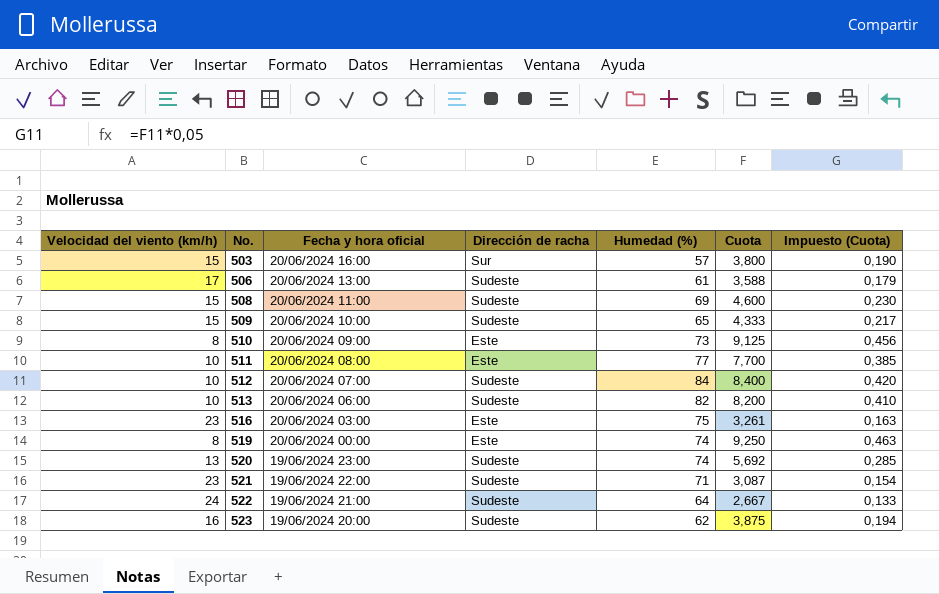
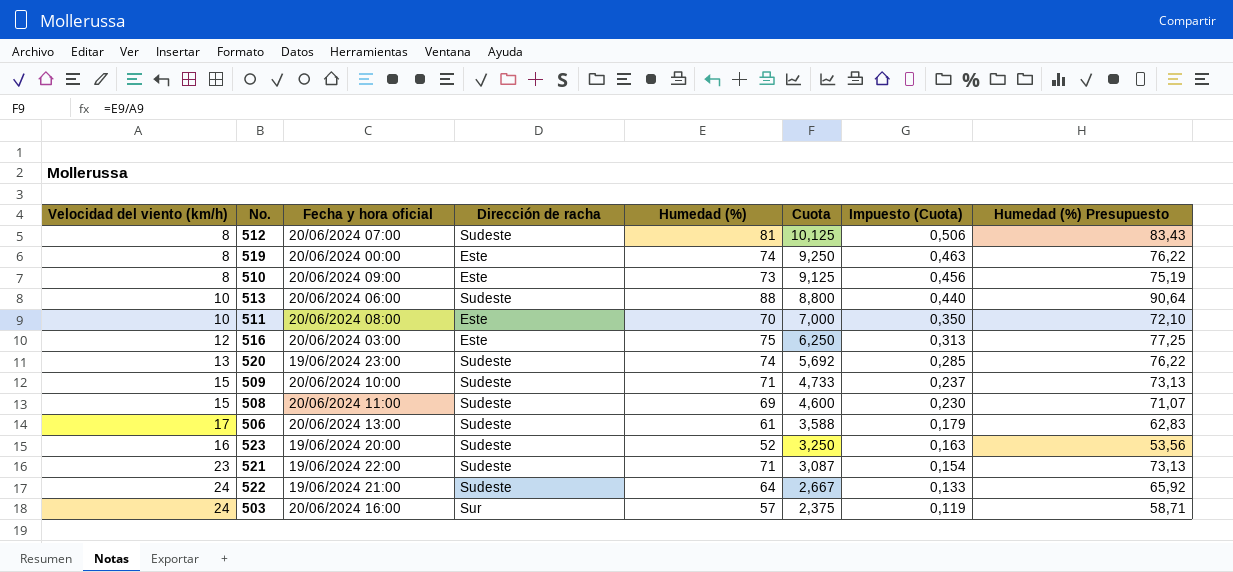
row order: No. ascending -> Cuota descending
column Humedad (%) Presupuesto | formula: none -> [Humedad (%)] * 1,03
512 | Velocidad del viento (km/h): 10 -> 8
512 | Humedad (%): 84 -> 81
512 | Cuota: 8,400 -> 10,125
512 | Impuesto (Cuota): 0,420 -> 0,506
513 | Humedad (%): 82 -> 88
513 | Cuota: 8,200 -> 8,800
513 | Impuesto (Cuota): 0,410 -> 0,440
511 | Humedad (%): 77 -> 70
511 | Cuota: 7,700 -> 7,000
511 | Impuesto (Cuota): 0,385 -> 0,350
516 | Velocidad del viento (km/h): 23 -> 12
516 | Cuota: 3,261 -> 6,250
516 | Impuesto (Cuota): 0,163 -> 0,313
509 | Humedad (%): 65 -> 71
509 | Cuota: 4,333 -> 4,733
509 | Impuesto (Cuota): 0,217 -> 0,237
523 | Humedad (%): 62 -> 52
523 | Cuota: 3,875 -> 3,250
523 | Impuesto (Cuota): 0,194 -> 0,163
503 | Velocidad del viento (km/h): 15 -> 24
503 | Cuota: 3,800 -> 2,375
503 | Impuesto (Cuota): 0,190 -> 0,119

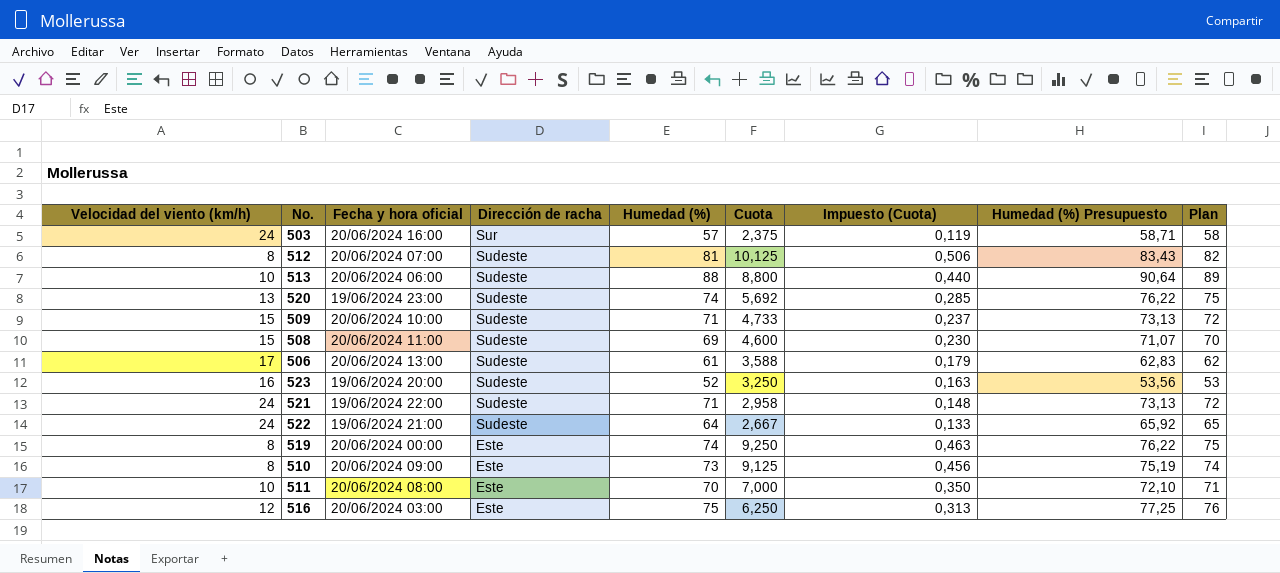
row order: Cuota descending -> Dirección de racha descending
column Plan | formula: none -> [Humedad (%)] + 1
521 | Velocidad del viento (km/h): 23 -> 24
521 | Cuota: 3,087 -> 2,958
521 | Impuesto (Cuota): 0,154 -> 0,148

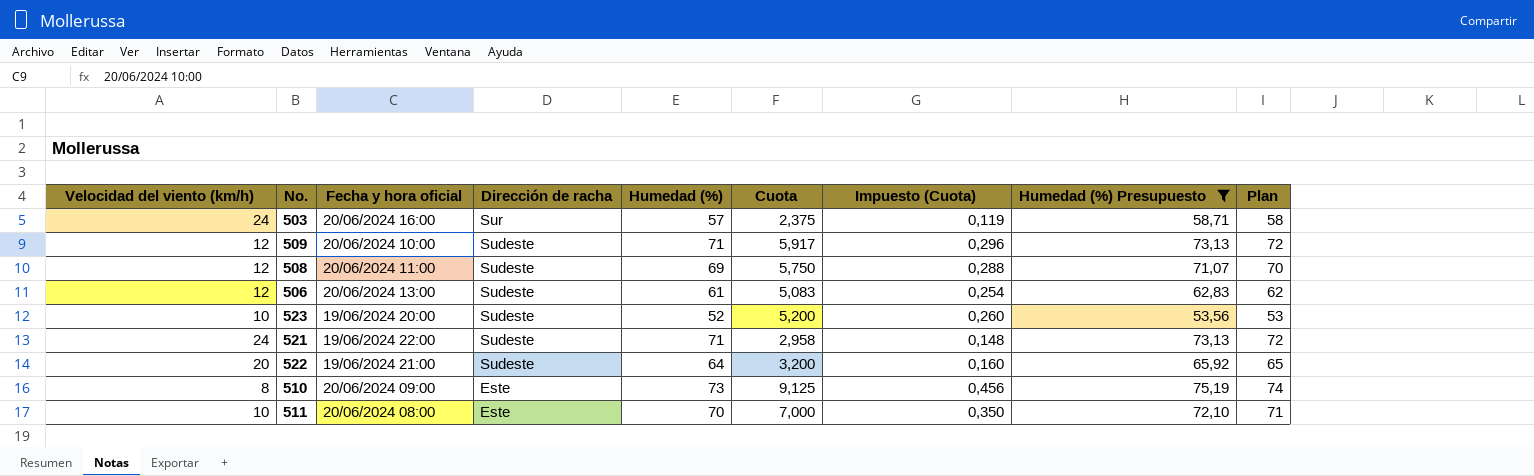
filter: none -> Humedad (%) Presupuesto <= 75,19
509 | Velocidad del viento (km/h): 15 -> 12
509 | Cuota: 4,733 -> 5,917
509 | Impuesto (Cuota): 0,237 -> 0,296
508 | Velocidad del viento (km/h): 15 -> 12
508 | Cuota: 4,600 -> 5,750
508 | Impuesto (Cuota): 0,230 -> 0,288
506 | Velocidad del viento (km/h): 17 -> 12
506 | Cuota: 3,588 -> 5,083
506 | Impuesto (Cuota): 0,179 -> 0,254
523 | Velocidad del viento (km/h): 16 -> 10
523 | Cuota: 3,250 -> 5,200
523 | Impuesto (Cuota): 0,163 -> 0,260
522 | Velocidad del viento (km/h): 24 -> 20
522 | Cuota: 2,667 -> 3,200
522 | Impuesto (Cuota): 0,133 -> 0,160

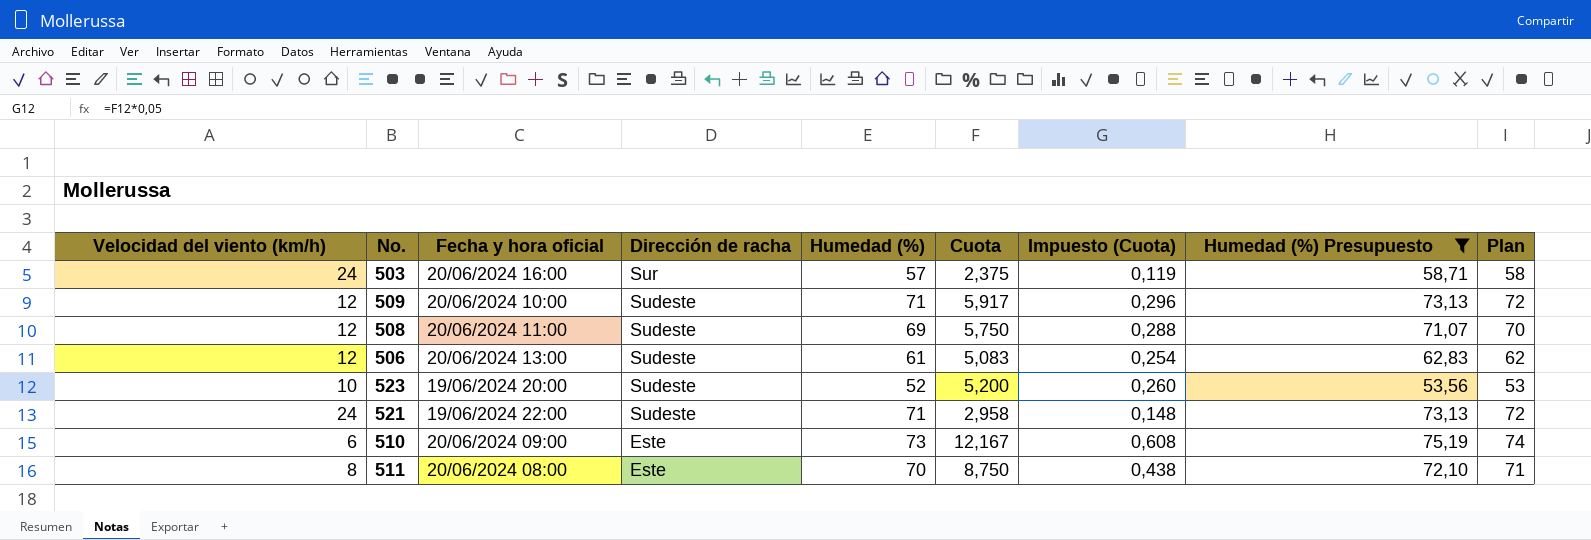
row 522: 20 | 19/06/2024 21:00 | Sudeste | 64 | 3,200 | 0,160 | 65,92 | 65 -> none
510 | Velocidad del viento (km/h): 8 -> 6
510 | Cuota: 9,125 -> 12,167
510 | Impuesto (Cuota): 0,456 -> 0,608
511 | Velocidad del viento (km/h): 10 -> 8
511 | Cuota: 7,000 -> 8,750
511 | Impuesto (Cuota): 0,350 -> 0,438

